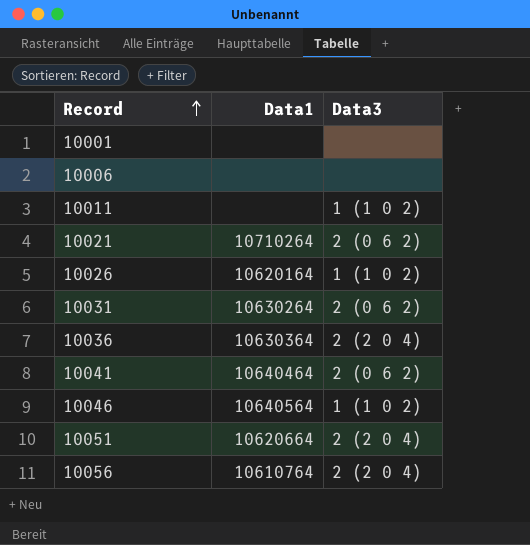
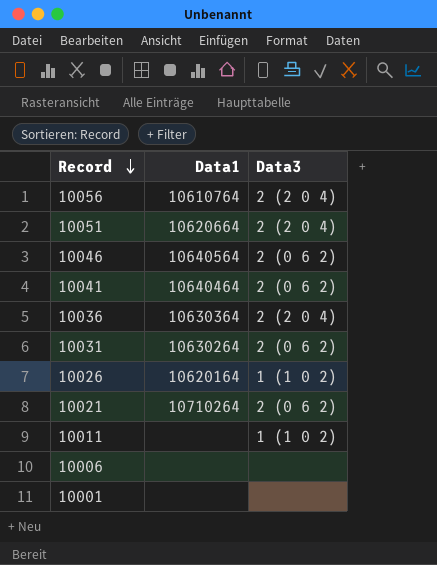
row order: Record ascending -> Record descending
10046 | Data3: 1 (1 0 2) -> 2 (0 6 2)

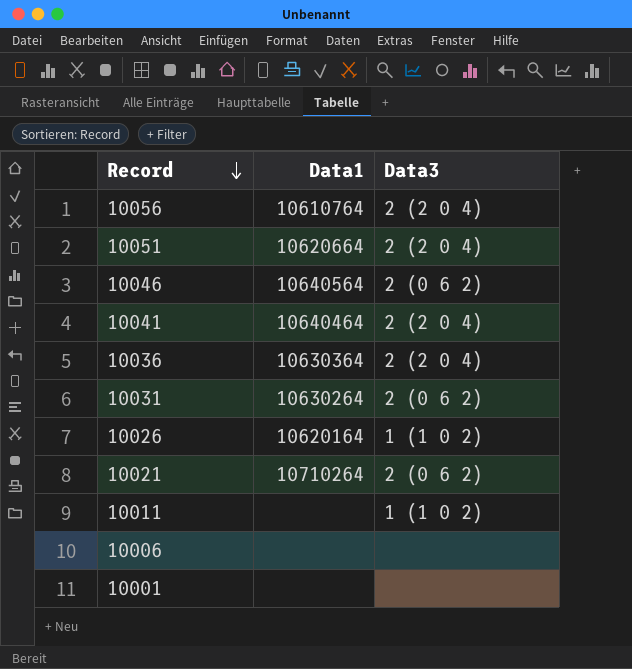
10041 | Data3: 2 (0 6 2) -> 2 (2 0 4)

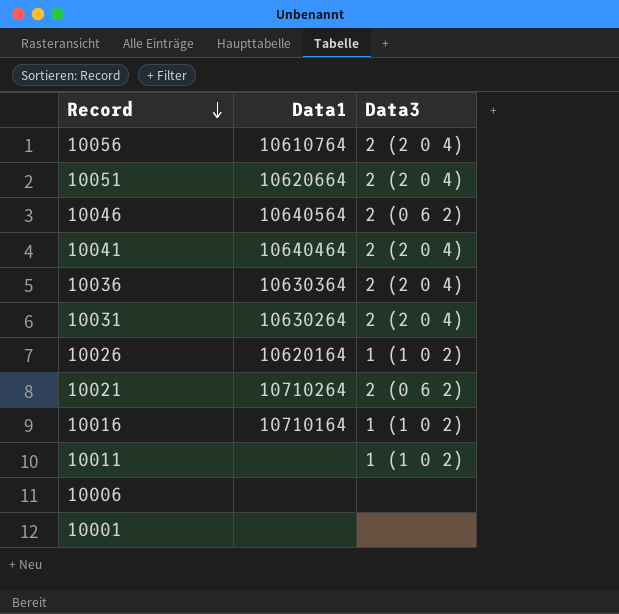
10031 | Data3: 2 (0 6 2) -> 2 (2 0 4)
row 10016: none -> 10710164 | 1 (1 0 2)

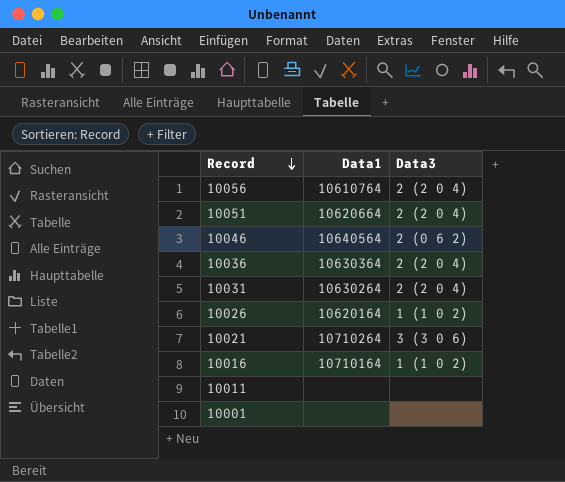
row 10041: 10640464 | 2 (2 0 4) -> none
row 10006: none | none -> none
10021 | Data3: 2 (0 6 2) -> 3 (3 0 6)
10011 | Data3: 1 (1 0 2) -> none

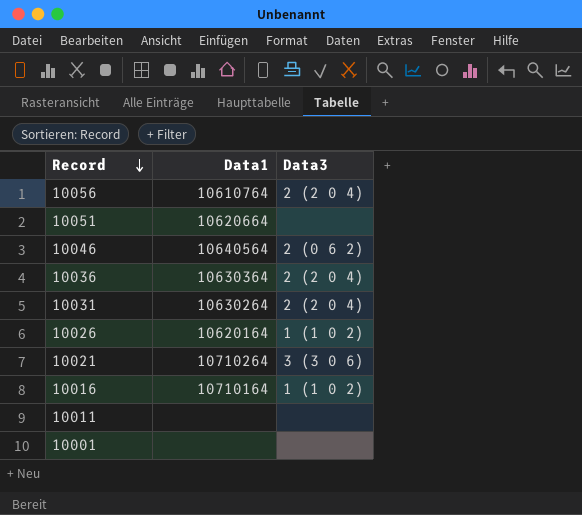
10051 | Data3: 2 (2 0 4) -> none

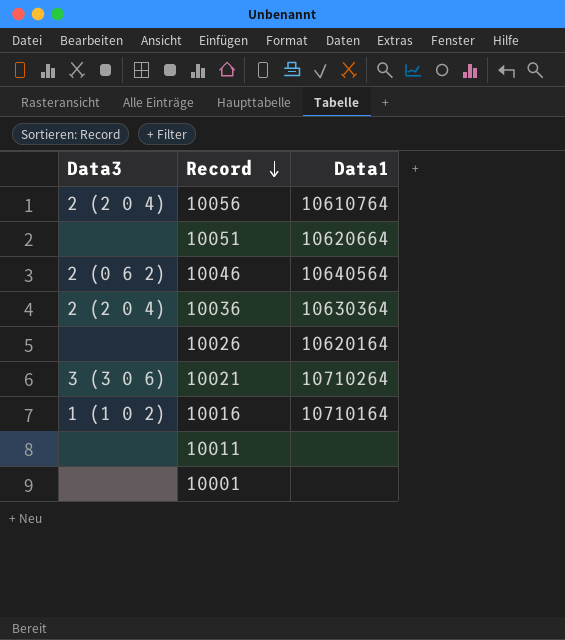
column Data3 | position: 3 -> 1
row 10031: 10630264 | 2 (2 0 4) -> none
10026 | Data3: 1 (1 0 2) -> none

